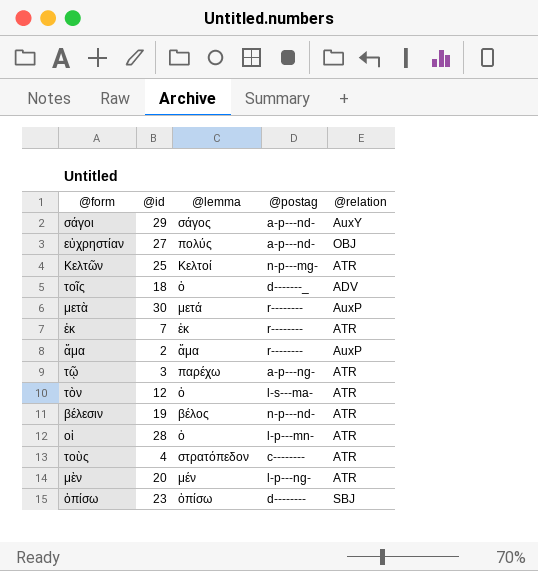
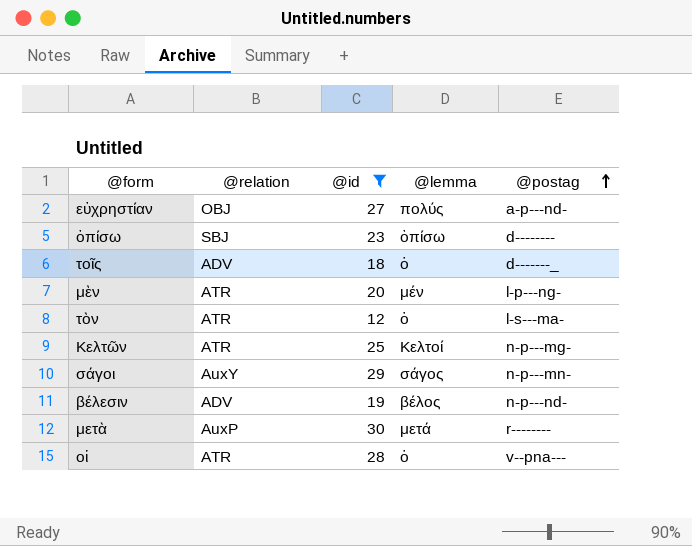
filter: none -> @id >= 12
row order: none -> @postag ascending
column @relation | position: 5 -> 2
σάγοι | @postag: a-p---nd- -> n-p---mn-
βέλεσιν | @relation: ATR -> ADV
οἱ | @postag: l-p---mn- -> v--pna---

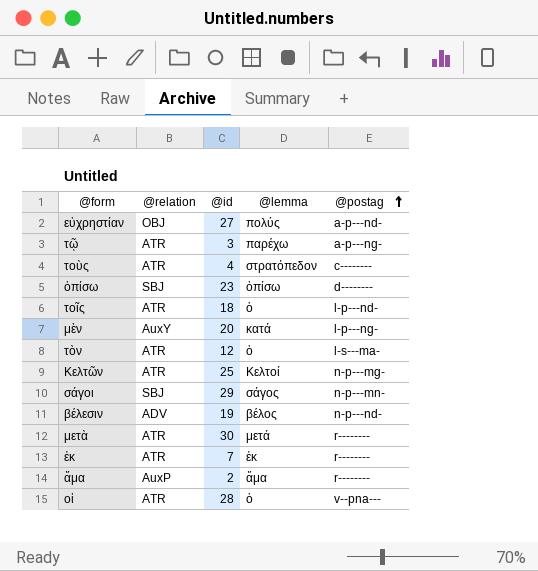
filter: @id >= 12 -> none
τοῖς | @relation: ADV -> ATR
τοῖς | @postag: d-------_ -> l-p---nd-
μὲν | @relation: ATR -> AuxY
μὲν | @lemma: μέν -> κατά
σάγοι | @relation: AuxY -> SBJ
μετὰ | @relation: AuxP -> ATR

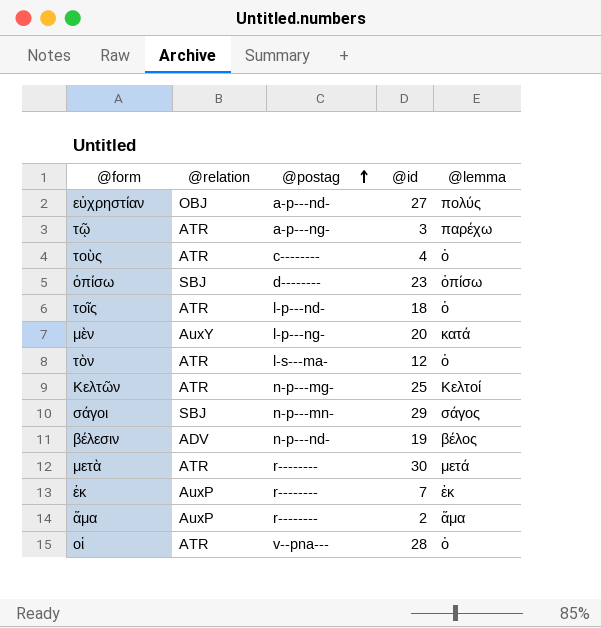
column @postag | position: 5 -> 3
τοὺς | @lemma: στρατόπεδον -> ὁ
ἐκ | @relation: ATR -> AuxP

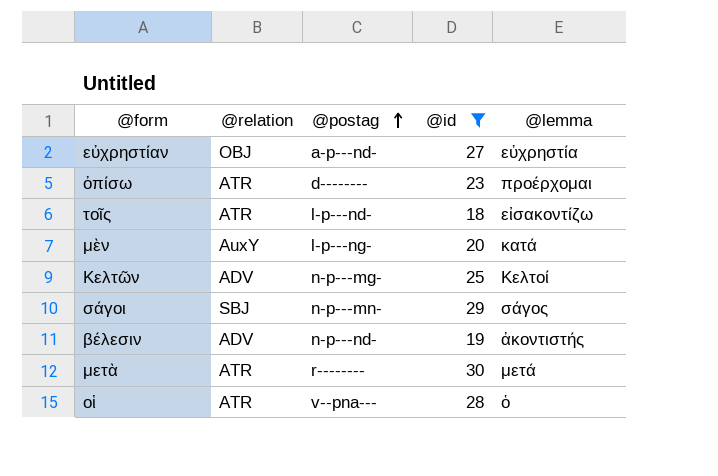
filter: none -> @id >= 18
εὐχρηστίαν | @lemma: πολύς -> εὐχρηστία
ὀπίσω | @relation: SBJ -> ATR
ὀπίσω | @lemma: ὀπίσω -> προέρχομαι
τοῖς | @lemma: ὁ -> εἰσακοντίζω
Κελτῶν | @relation: ATR -> ADV
βέλεσιν | @lemma: βέλος -> ἀκοντιστής

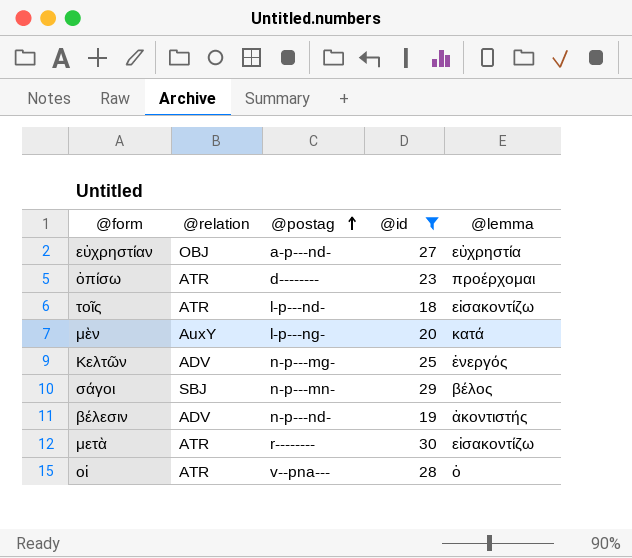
Κελτῶν | @lemma: Κελτοί -> ἐνεργός
σάγοι | @lemma: σάγος -> βέλος
μετὰ | @lemma: μετά -> εἰσακοντίζω

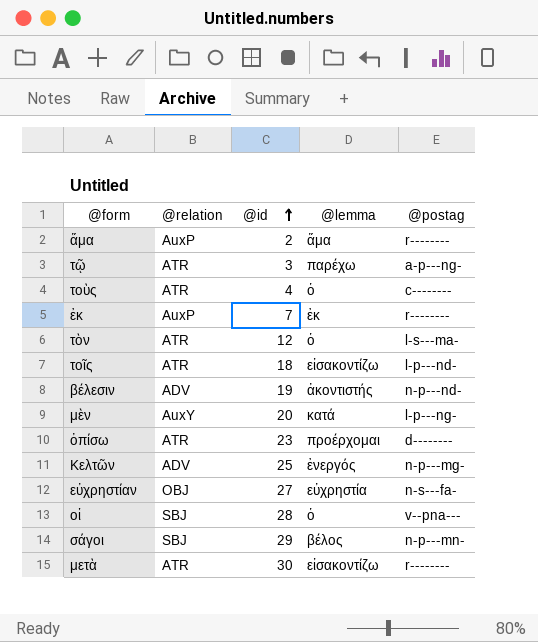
filter: @id >= 18 -> none
row order: @postag ascending -> @id ascending
column @postag | position: 3 -> 5
εὐχρηστίαν | @postag: a-p---nd- -> n-s---fa-
οἱ | @relation: ATR -> SBJ

